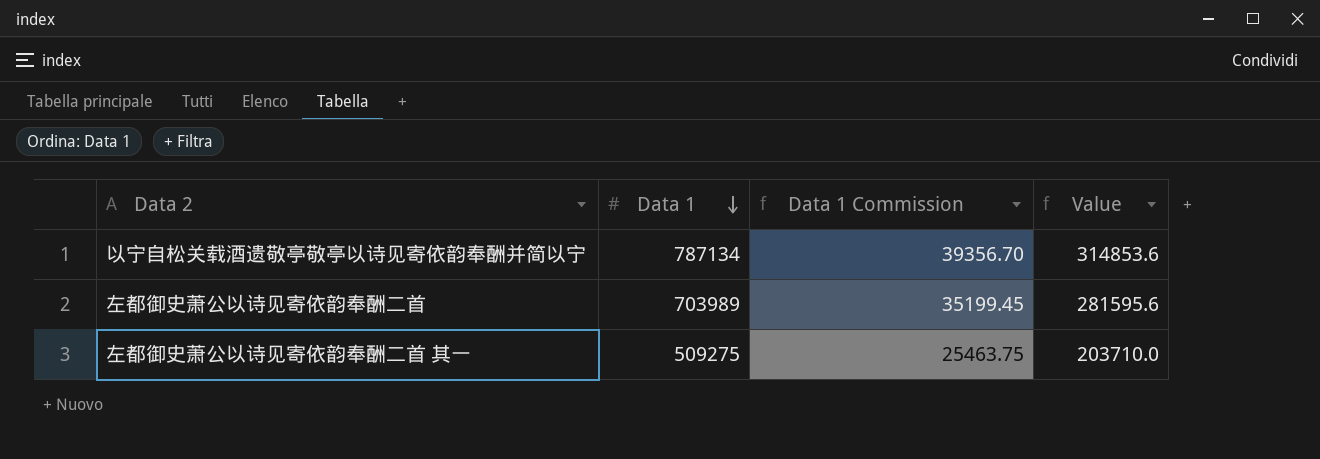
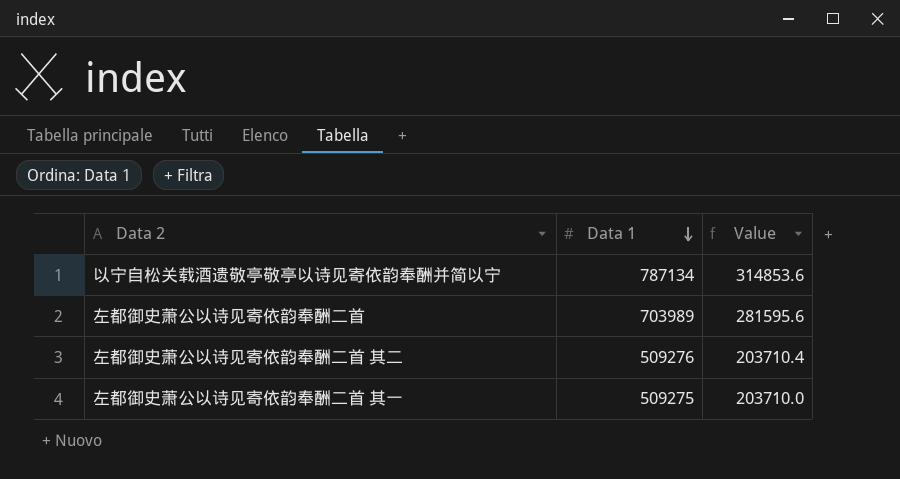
column Data 1 Commission | formula: [Data 1] * 0.05 -> none
row 左都御史萧公以诗见寄依韵奉酬二首 其二: none -> 509276 | 203710.4

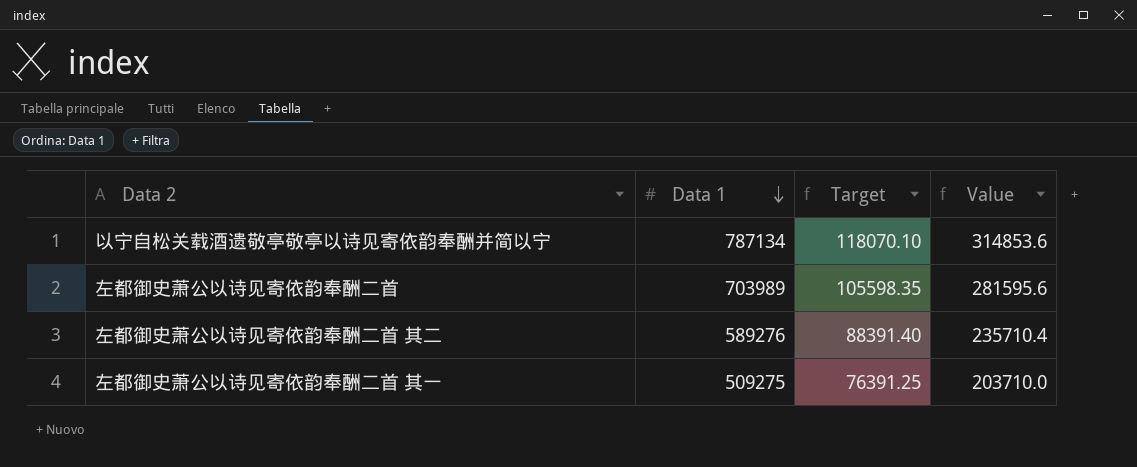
column Target | formula: none -> [Data 1] * 0.15
左都御史萧公以诗见寄依韵奉酬二首 其二 | Data 1: 509276 -> 589276
左都御史萧公以诗见寄依韵奉酬二首 其二 | Value: 203710.4 -> 235710.4

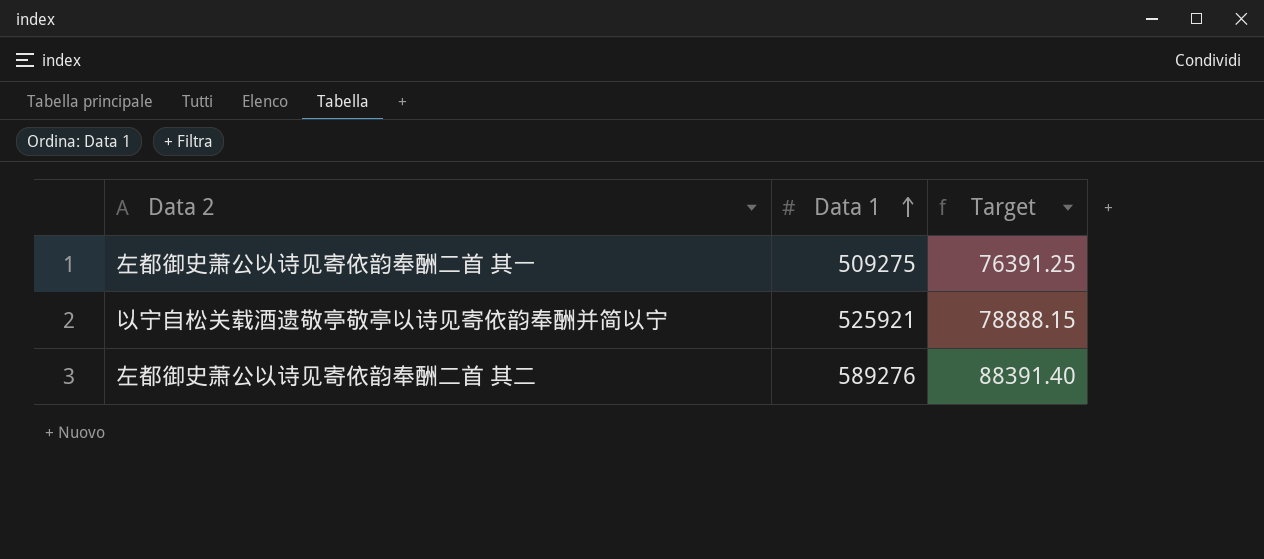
row order: Data 1 descending -> Data 1 ascending
column Value | formula: [Data 1] * 0.4 -> none
row 左都御史萧公以诗见寄依韵奉酬二首: 703989 | 105598.35 | 281595.6 -> none
以宁自松关载酒遗敬亭敬亭以诗见寄依韵奉酬并简以宁 | Data 1: 787134 -> 525921
以宁自松关载酒遗敬亭敬亭以诗见寄依韵奉酬并简以宁 | Target: 118070.10 -> 78888.15

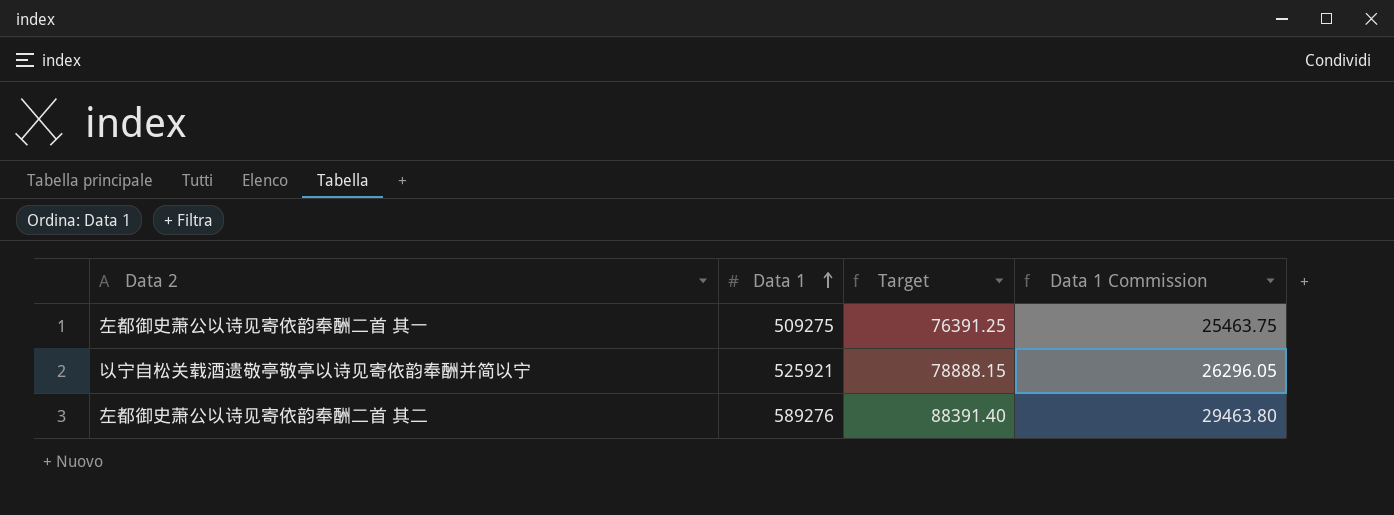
column Data 1 Commission | formula: none -> [Data 1] * 0.05

